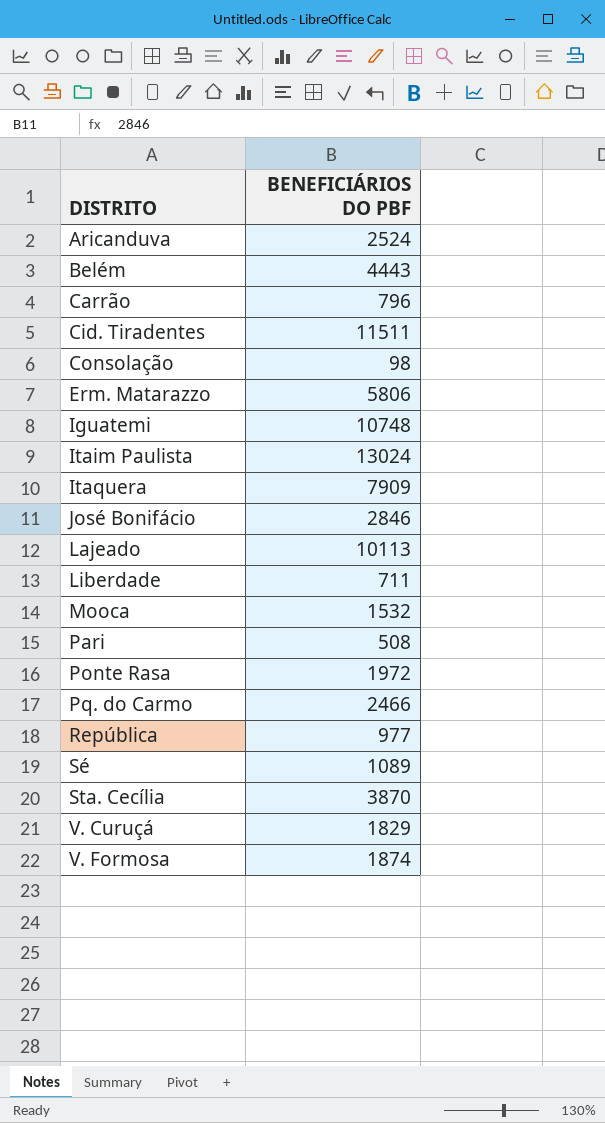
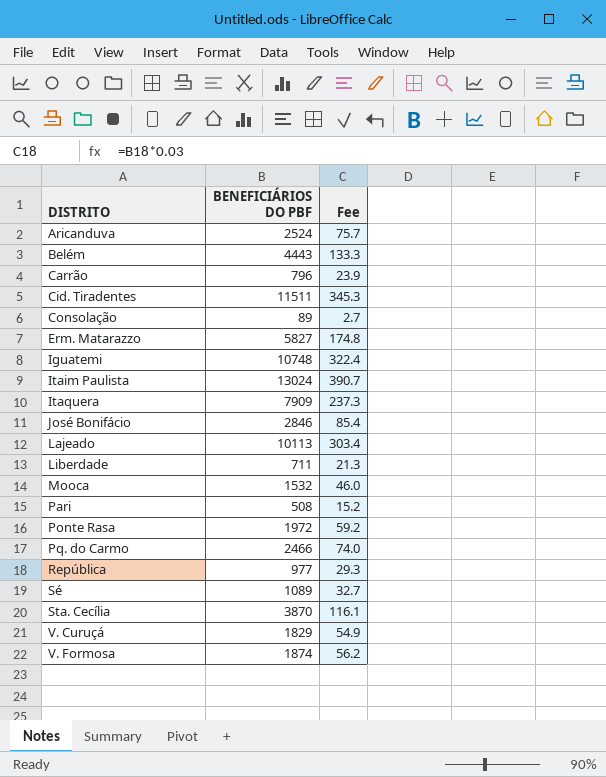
column Fee | formula: none -> [BENEFICIÁRIOS DO PBF] * 0.03
Consolação | BENEFICIÁRIOS DO PBF: 98 -> 89
Erm. Matarazzo | BENEFICIÁRIOS DO PBF: 5806 -> 5827

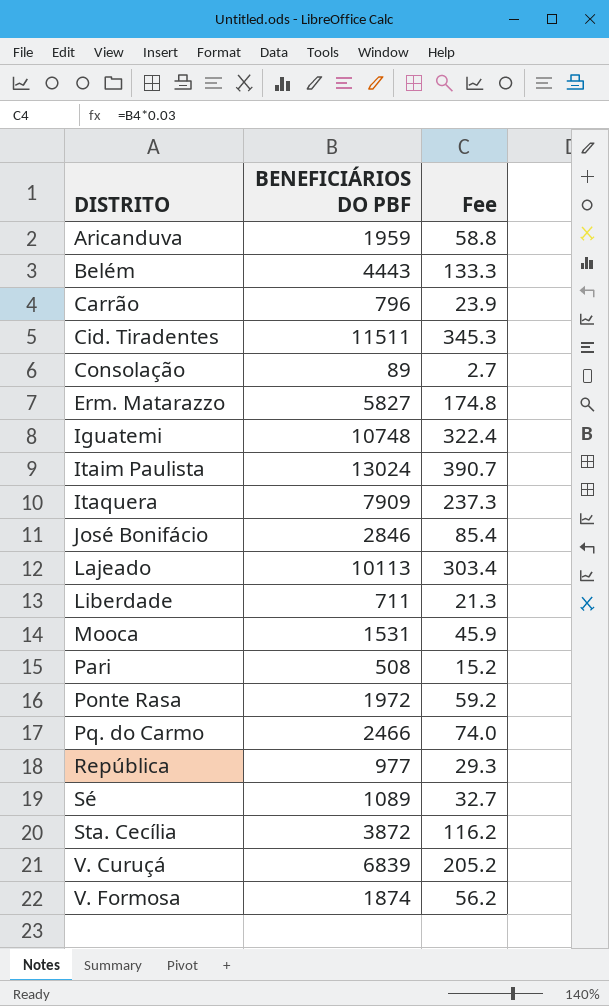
Aricanduva | BENEFICIÁRIOS DO PBF: 2524 -> 1959
Aricanduva | Fee: 75.7 -> 58.8
Mooca | BENEFICIÁRIOS DO PBF: 1532 -> 1531
Mooca | Fee: 46.0 -> 45.9
Sta. Cecília | BENEFICIÁRIOS DO PBF: 3870 -> 3872
Sta. Cecília | Fee: 116.1 -> 116.2
V. Curuçá | BENEFICIÁRIOS DO PBF: 1829 -> 6839
V. Curuçá | Fee: 54.9 -> 205.2

